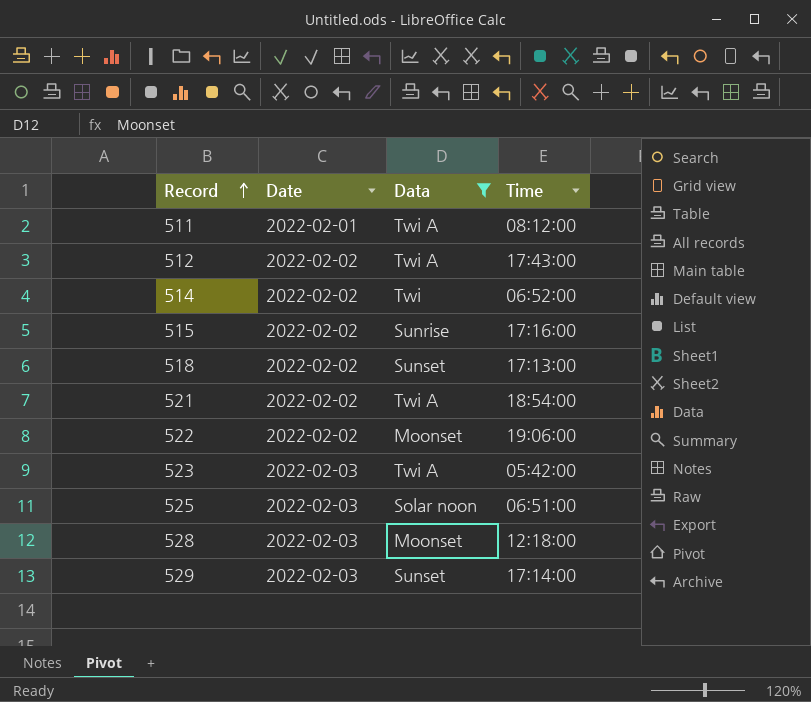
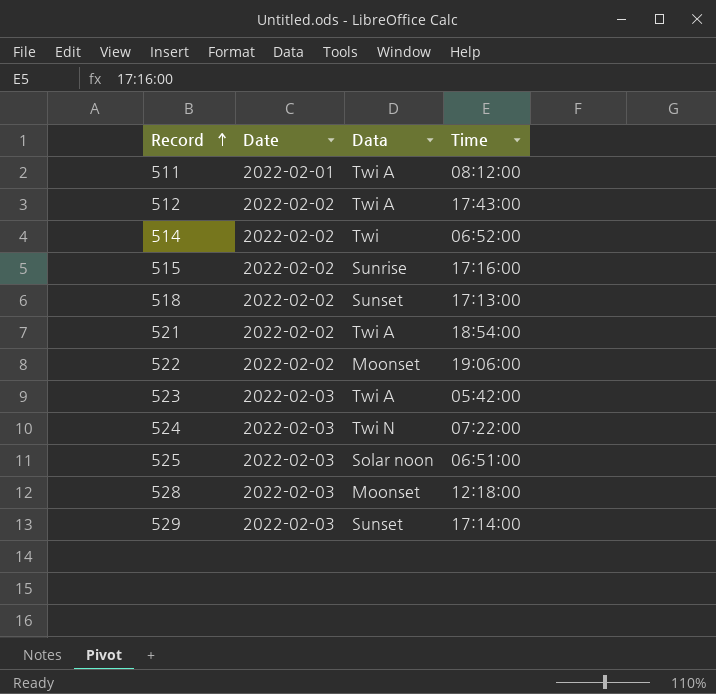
filter: Data != Twi N -> none

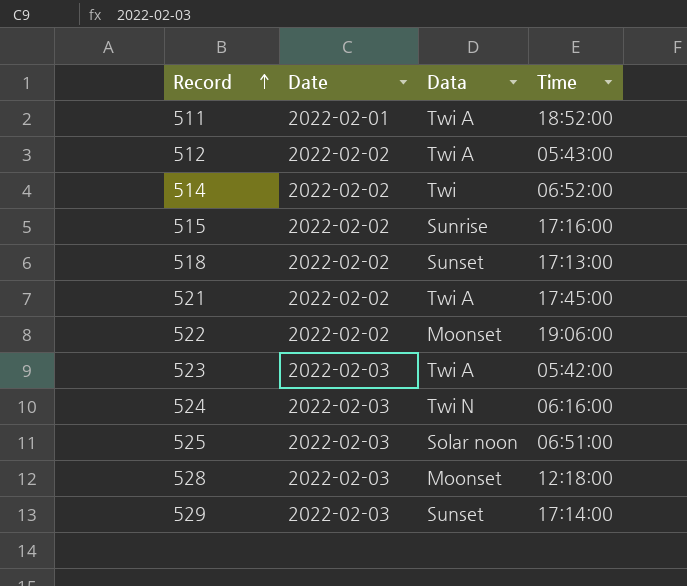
511 | Time: 08:12:00 -> 18:52:00
512 | Time: 17:43:00 -> 05:43:00
521 | Time: 18:54:00 -> 17:45:00
524 | Time: 07:22:00 -> 06:16:00

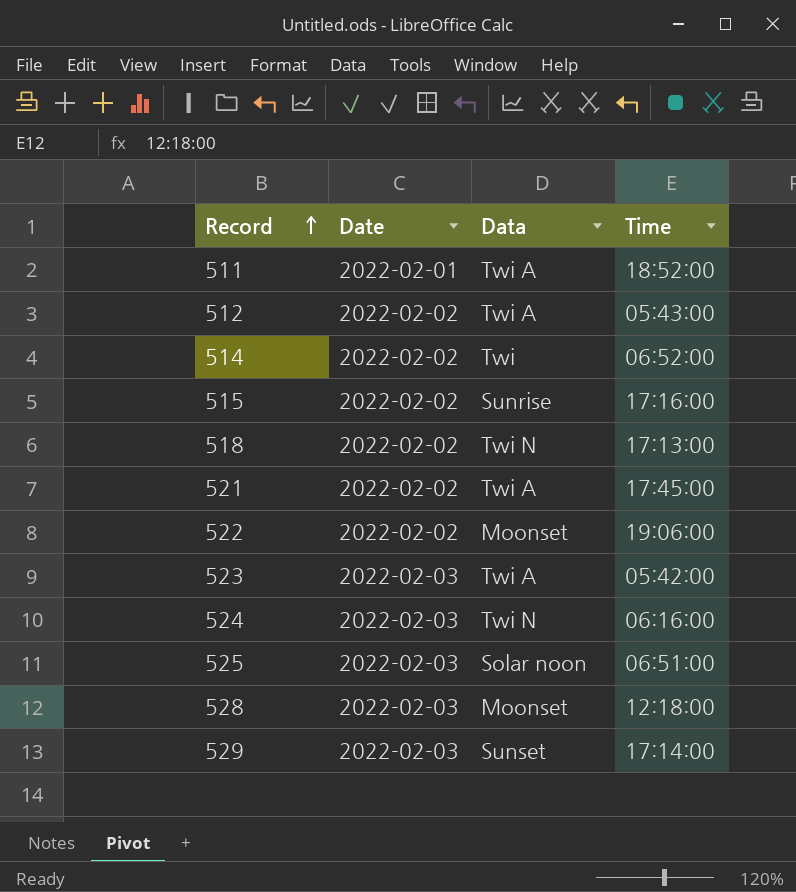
518 | Data: Sunset -> Twi N

